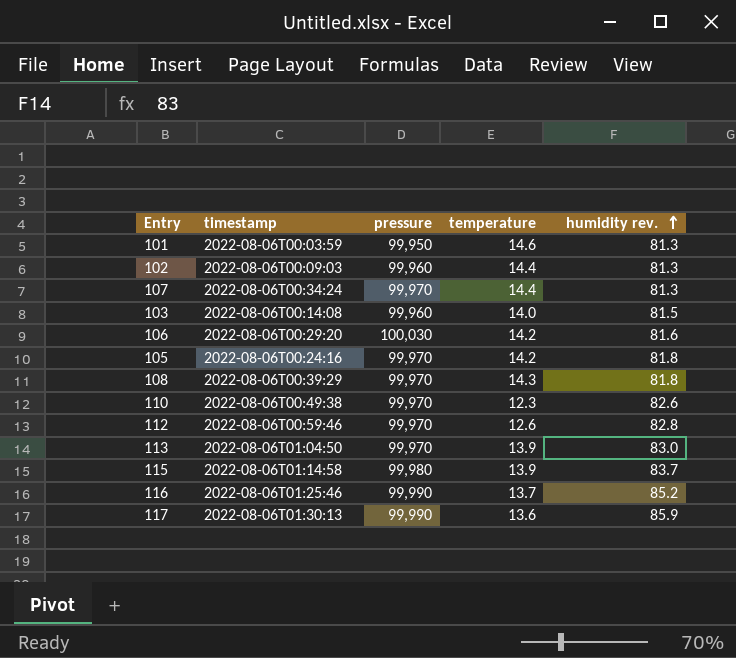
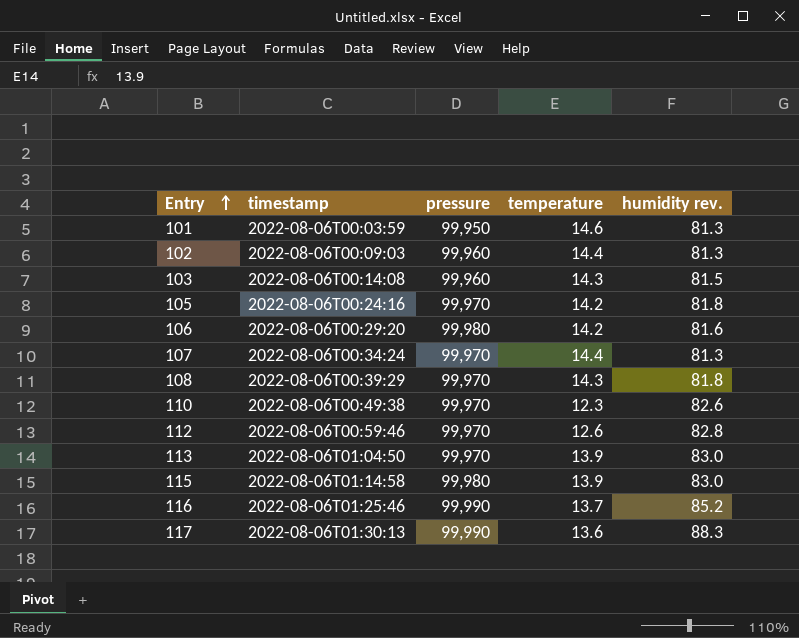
row order: humidity rev. ascending -> Entry ascending
103 | temperature: 14.0 -> 14.3
106 | pressure: 100,030 -> 99,980
115 | humidity rev.: 83.7 -> 83.0
117 | humidity rev.: 85.9 -> 88.3

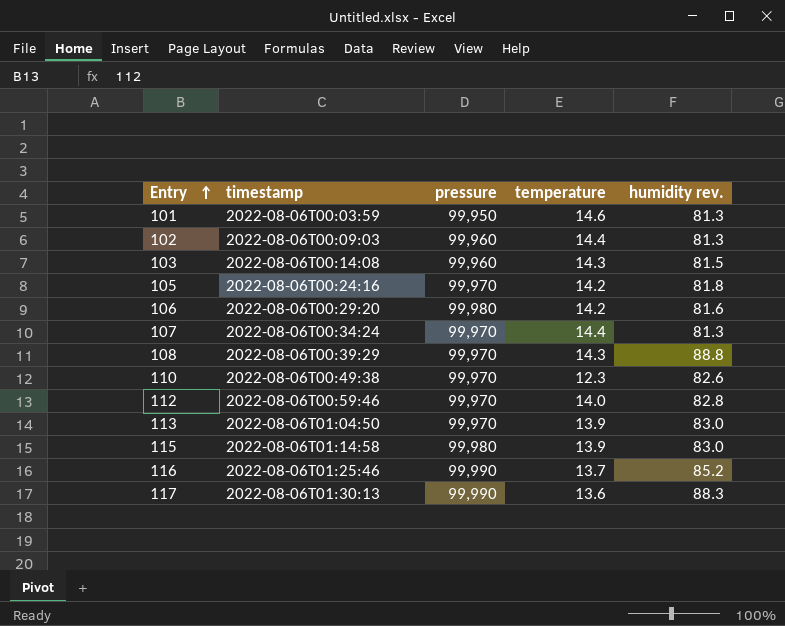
108 | humidity rev.: 81.8 -> 88.8
112 | temperature: 12.6 -> 14.0

